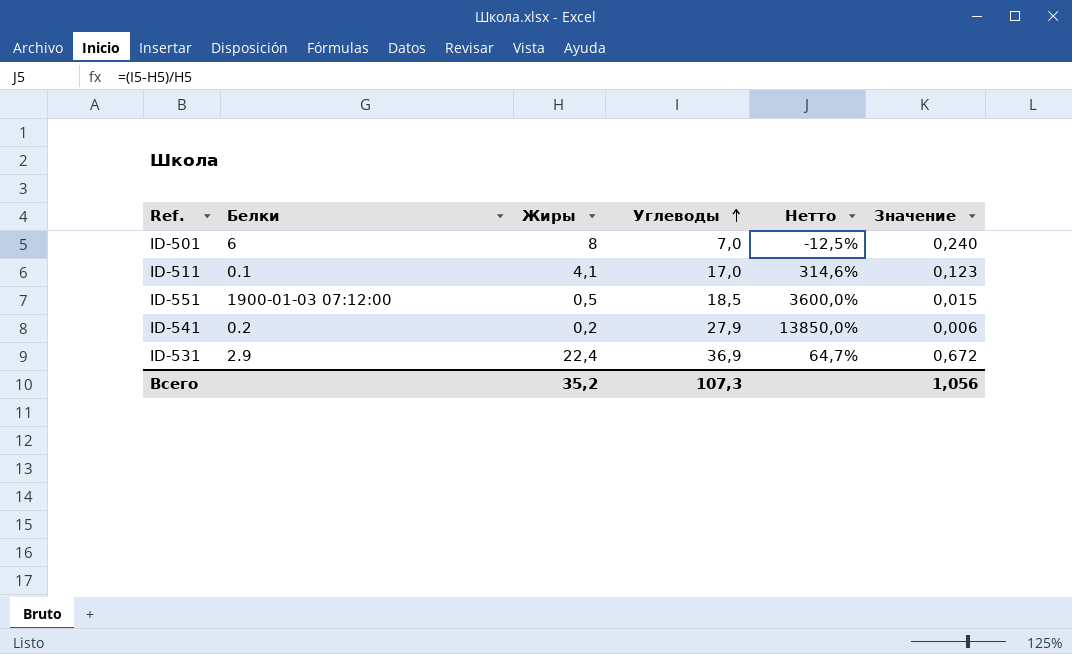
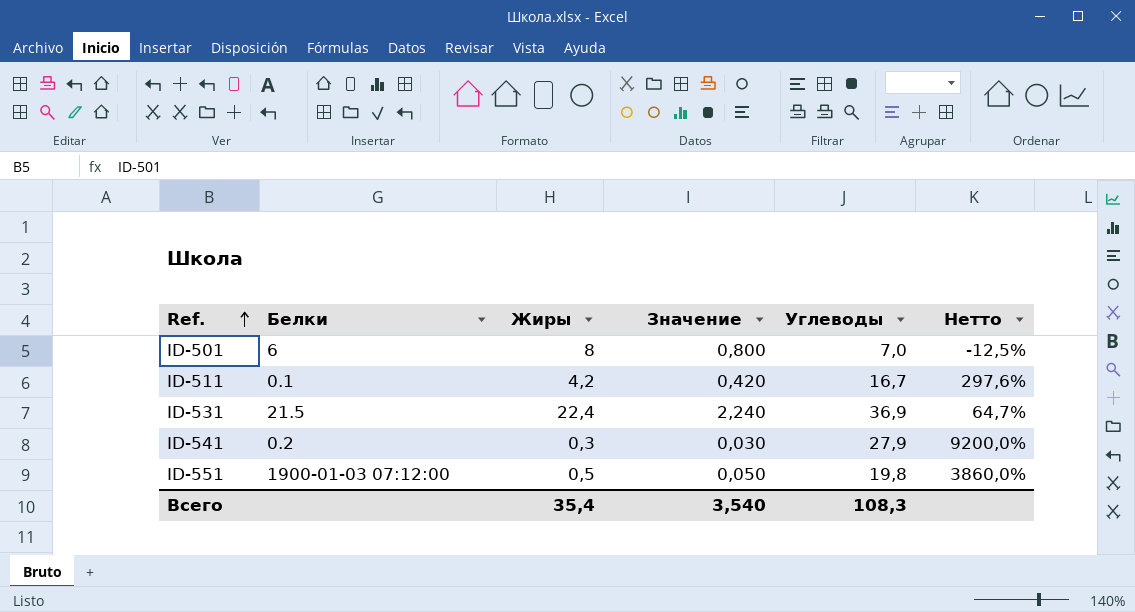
row order: Углеводы ascending -> Ref. ascending
column Значение | formula: [Жиры] * 0,03 -> [Жиры] * 0,1
column Значение | position: 6 -> 4
ID-511 | Жиры: 4,1 -> 4,2
ID-511 | Углеводы: 17,0 -> 16,7
ID-511 | Нетто: 314,6% -> 297,6%
ID-531 | Белки: 2.9 -> 21.5
ID-541 | Жиры: 0,2 -> 0,3
ID-541 | Нетто: 13850,0% -> 9200,0%
ID-551 | Углеводы: 18,5 -> 19,8
ID-551 | Нетто: 3600,0% -> 3860,0%
Всего | Жиры: 35,2 -> 35,4
Всего | Значение: 1,056 -> 3,540
Всего | Углеводы: 107,3 -> 108,3

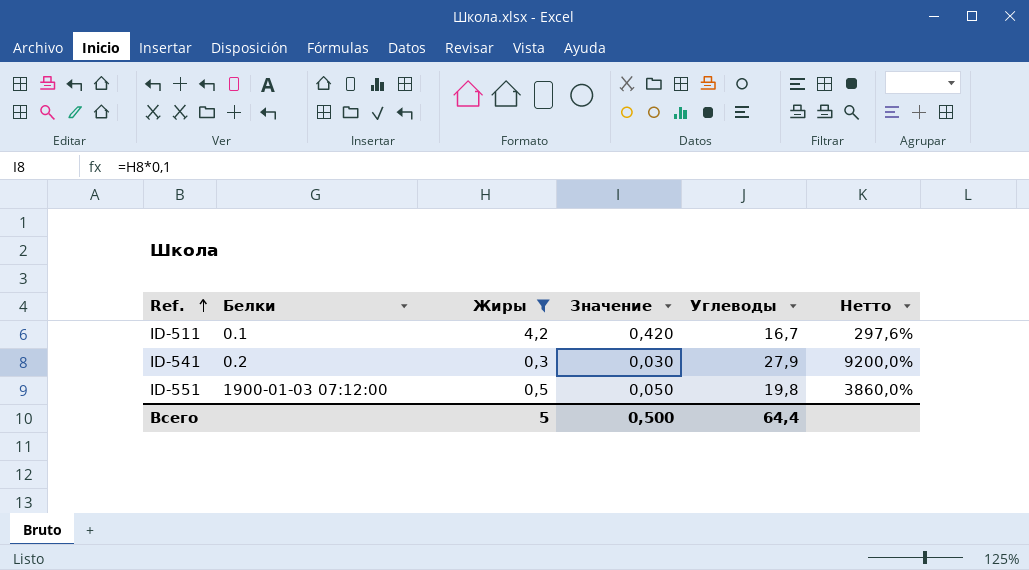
filter: none -> Жиры <= 4,2
Всего | Жиры: 35,4 -> 5
Всего | Значение: 3,540 -> 0,500
Всего | Углеводы: 108,3 -> 64,4

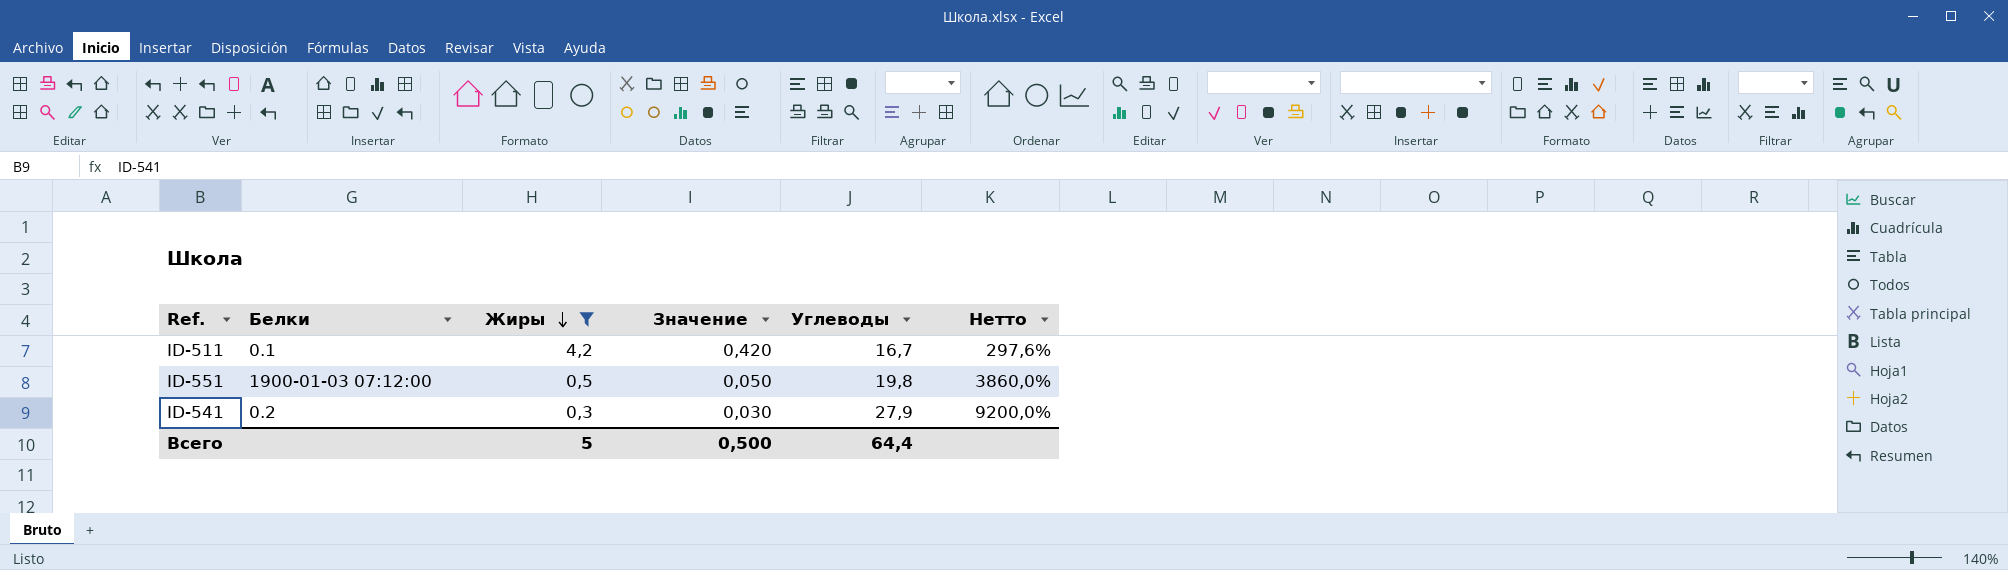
row order: Ref. ascending -> Жиры descending

